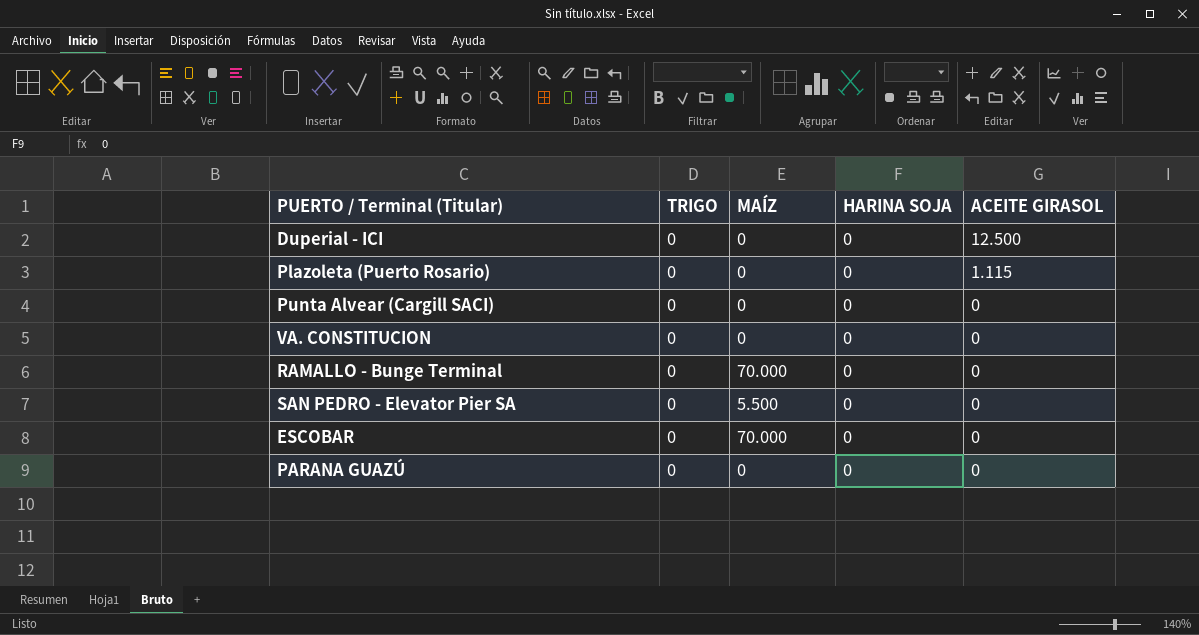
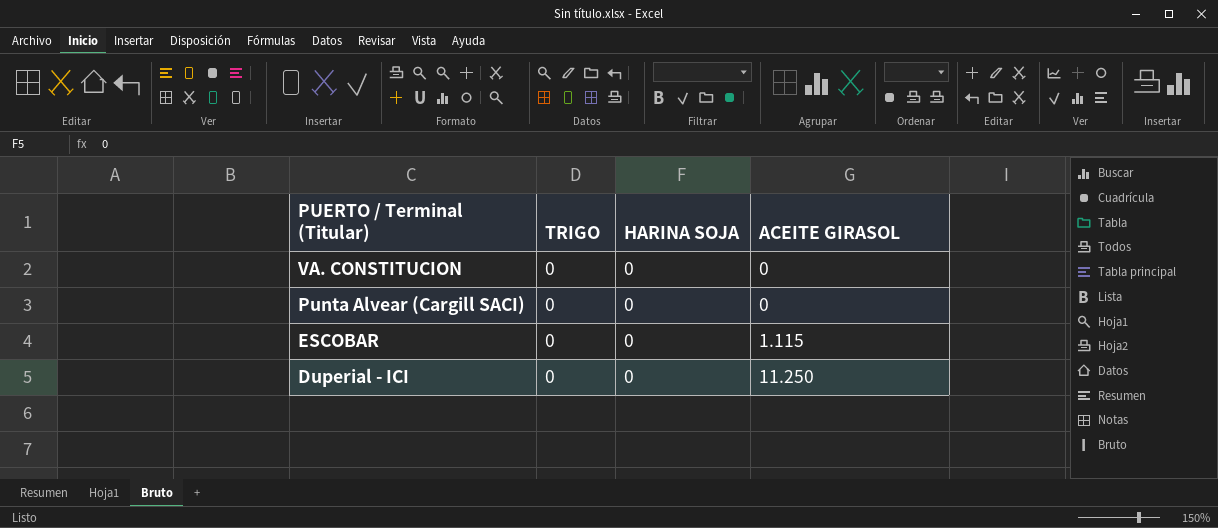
row order: ACEITE GIRASOL descending -> PUERTO / Terminal (Titular) descending
column MAÍZ | position: 3 -> none
row Plazoleta (Puerto Rosario): 0 | 0 | 0 | 1.115 -> none
row RAMALLO - Bunge Terminal: 0 | 70.000 | 0 | 0 -> none
row SAN PEDRO - Elevator Pier SA: 0 | 5.500 | 0 | 0 -> none
row PARANA GUAZÚ: 0 | 0 | 0 | 0 -> none
ESCOBAR | ACEITE GIRASOL: 0 -> 1.115
Duperial - ICI | ACEITE GIRASOL: 12.500 -> 11.250

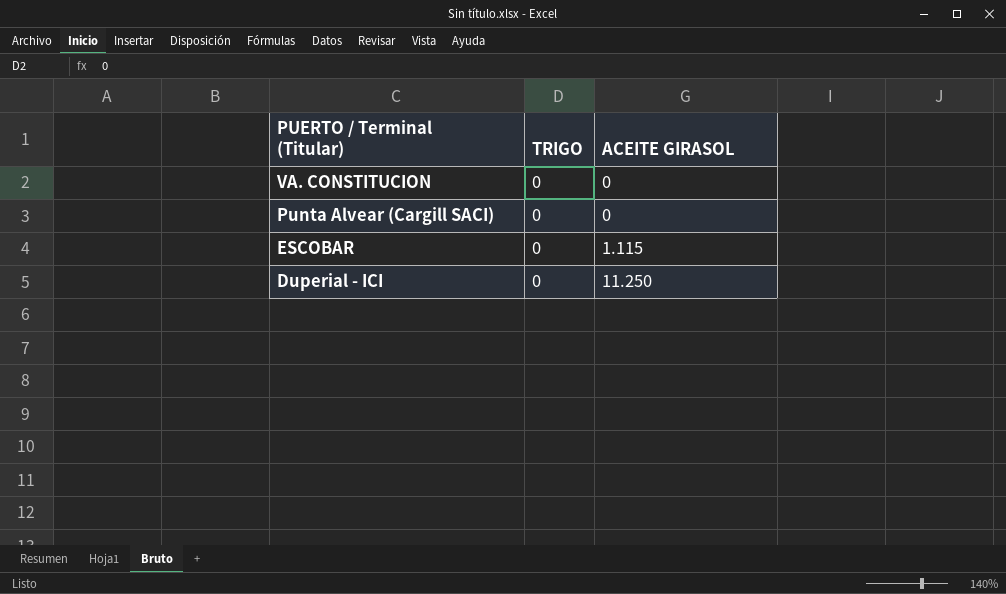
column HARINA SOJA | position: 3 -> none

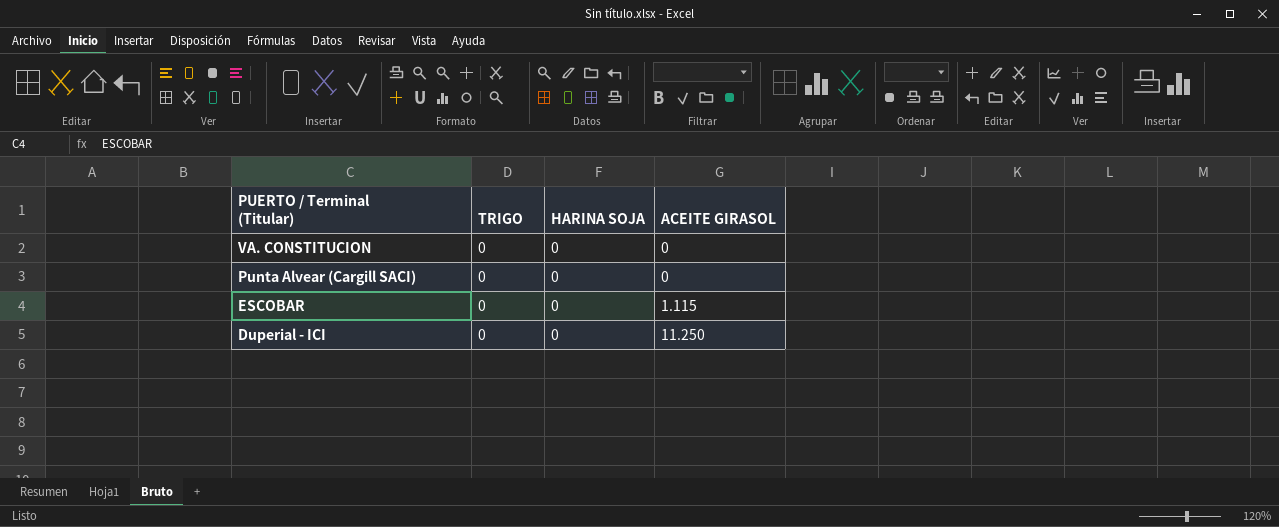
column HARINA SOJA | position: none -> 3

